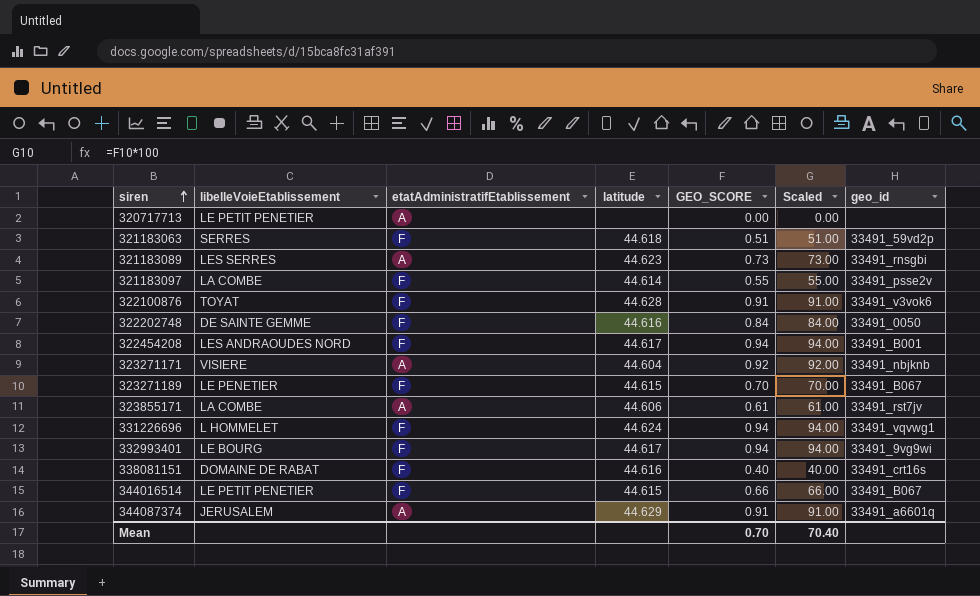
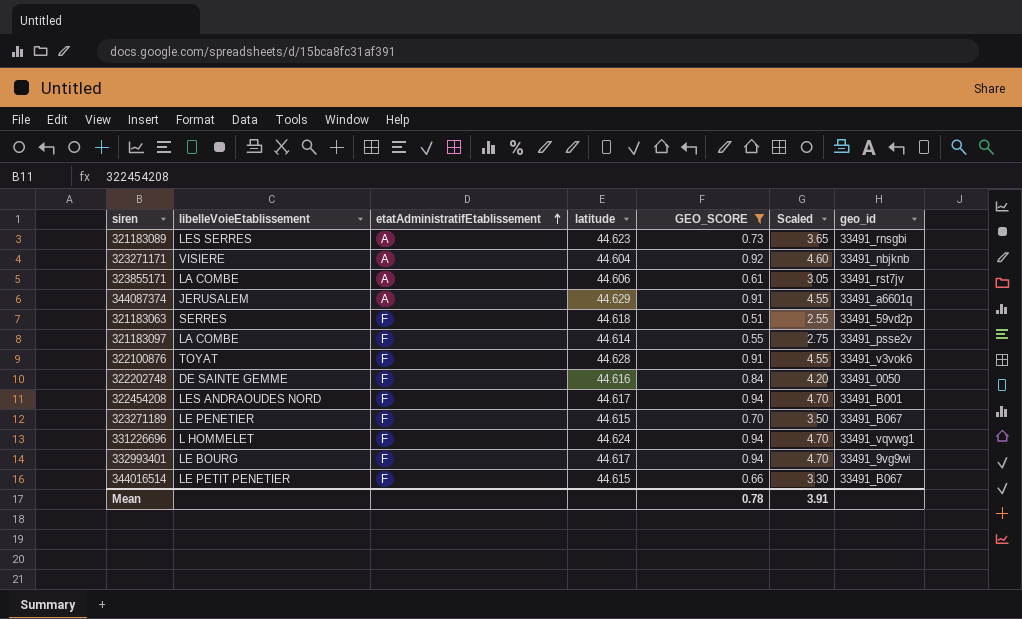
filter: none -> GEO_SCORE >= 0.51
row order: siren ascending -> etatAdministratifEtablissement ascending
column Scaled | formula: [GEO_SCORE] * 100 -> [GEO_SCORE] * 5
Mean | GEO_SCORE: 0.70 -> 0.78
Mean | Scaled: 70.40 -> 3.91

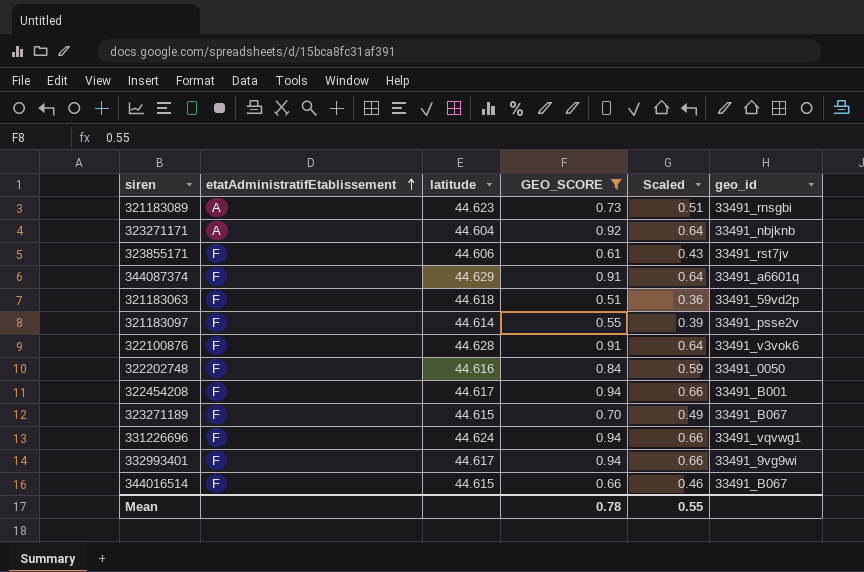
column libelleVoieEtablissement | position: 2 -> none
column Scaled | formula: [GEO_SCORE] * 5 -> [GEO_SCORE] * 0.7
323855171 | etatAdministratifEtablissement: A -> F
344087374 | etatAdministratifEtablissement: A -> F
Mean | Scaled: 3.91 -> 0.55

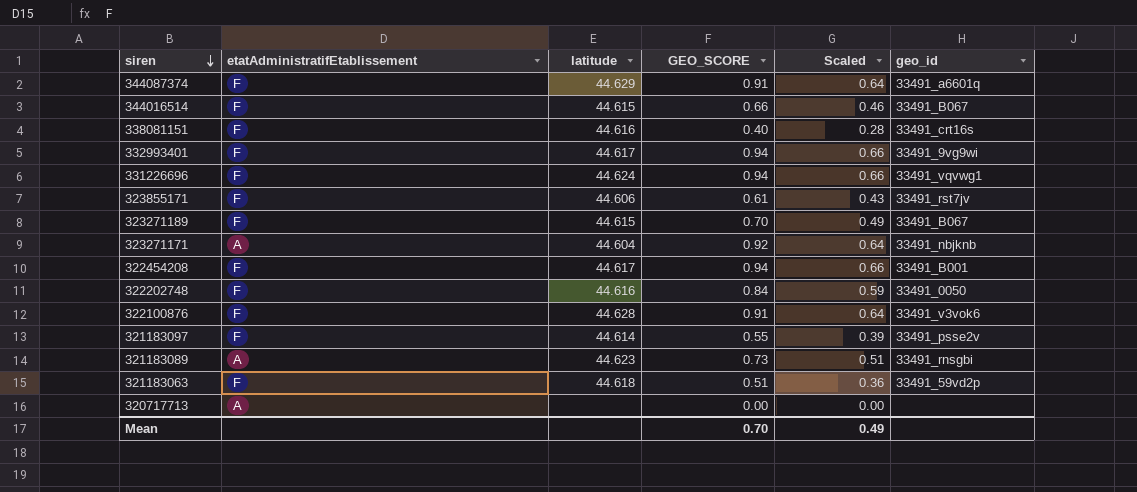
filter: GEO_SCORE >= 0.51 -> none
row order: etatAdministratifEtablissement ascending -> siren descending
Mean | GEO_SCORE: 0.78 -> 0.70
Mean | Scaled: 0.55 -> 0.49

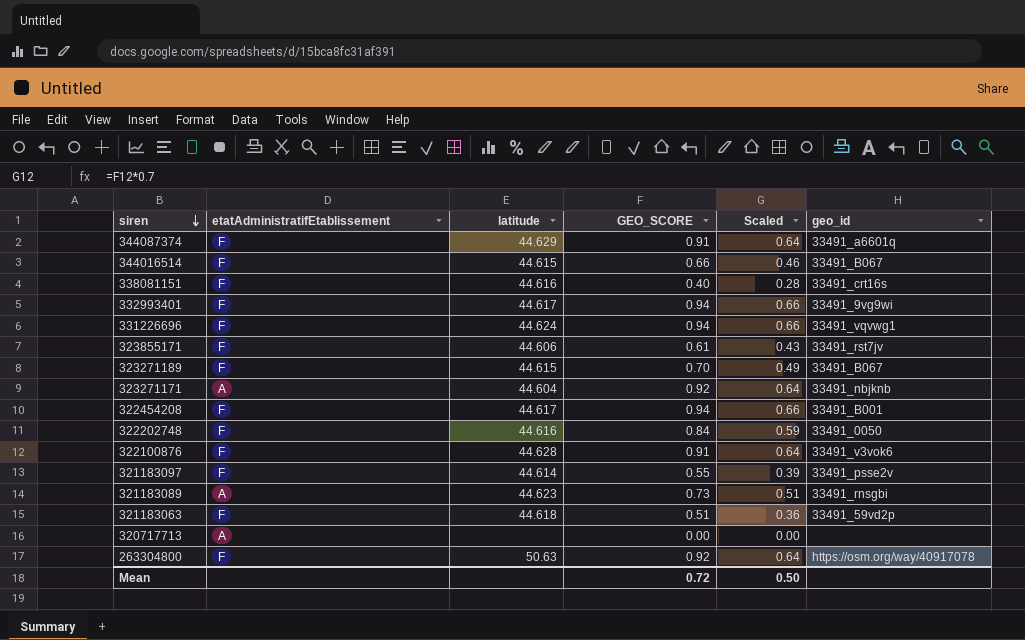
row 263304800: none -> F | 50.63 | 0.92 | 0.64 | https://osm.org/way/40917078
Mean | GEO_SCORE: 0.70 -> 0.72
Mean | Scaled: 0.49 -> 0.50

